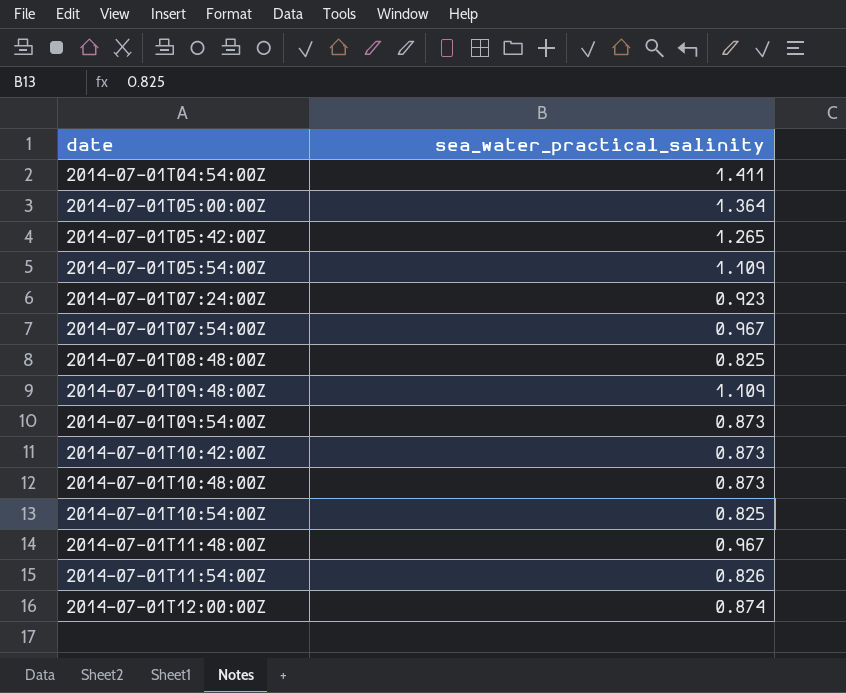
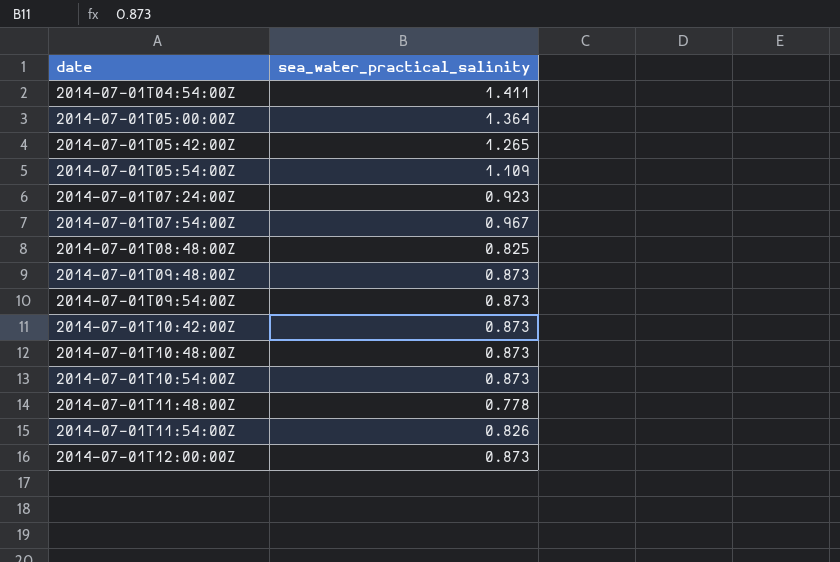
2014-07-01T09:48:00Z | sea_water_practical_salinity: 1.109 -> 0.873
2014-07-01T10:54:00Z | sea_water_practical_salinity: 0.825 -> 0.873
2014-07-01T11:48:00Z | sea_water_practical_salinity: 0.967 -> 0.778
2014-07-01T12:00:00Z | sea_water_practical_salinity: 0.874 -> 0.873

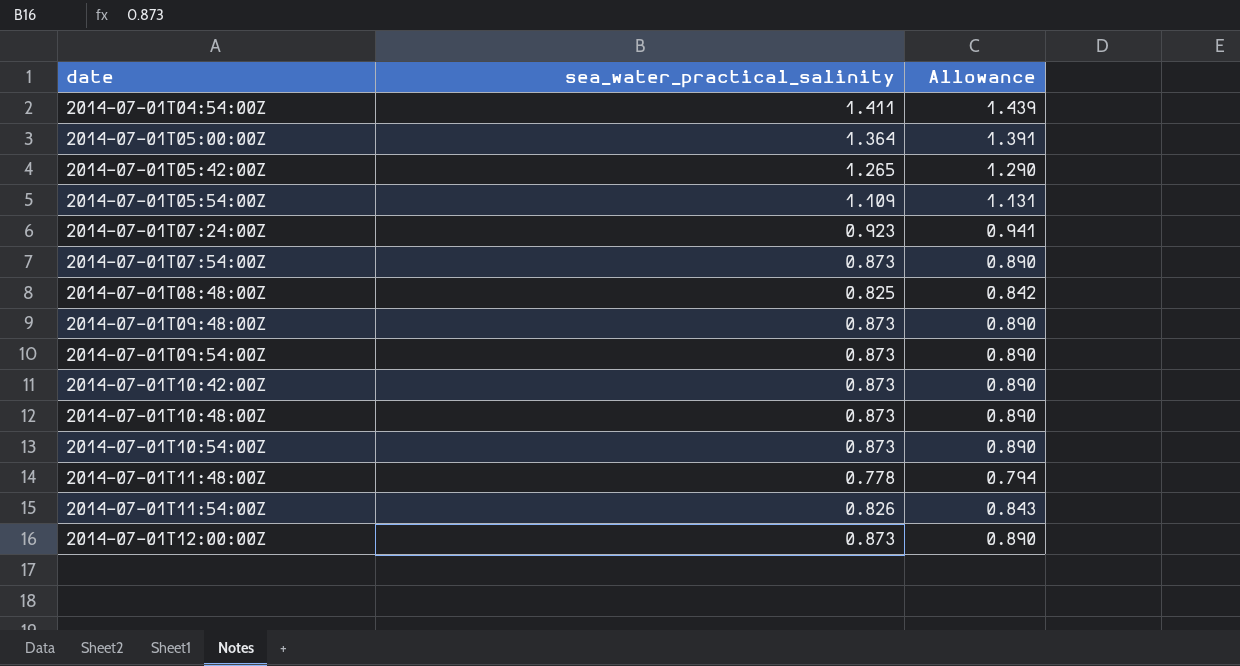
column Allowance | formula: none -> [sea_water_practical_salinity] * 1.02
2014-07-01T07:54:00Z | sea_water_practical_salinity: 0.967 -> 0.873

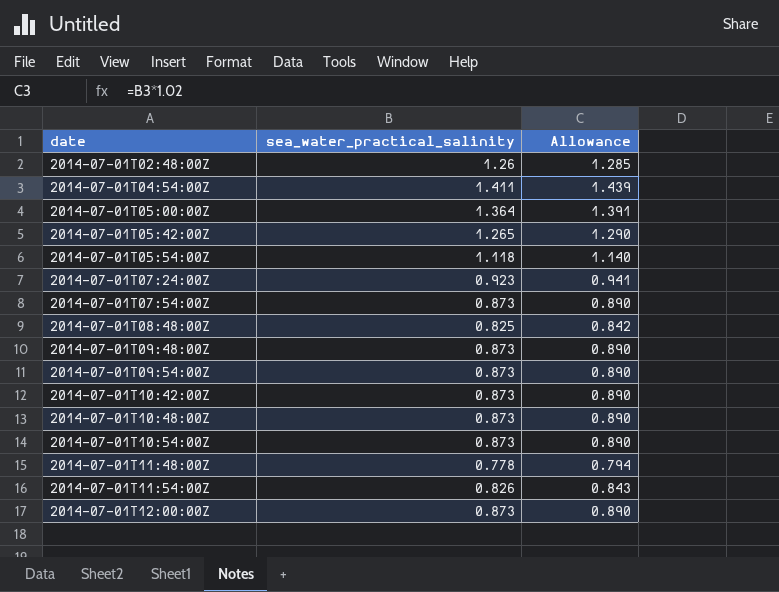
row 2014-07-01T02:48:00Z: none -> 1.26 | 1.285
2014-07-01T05:54:00Z | sea_water_practical_salinity: 1.109 -> 1.118
2014-07-01T05:54:00Z | Allowance: 1.131 -> 1.140

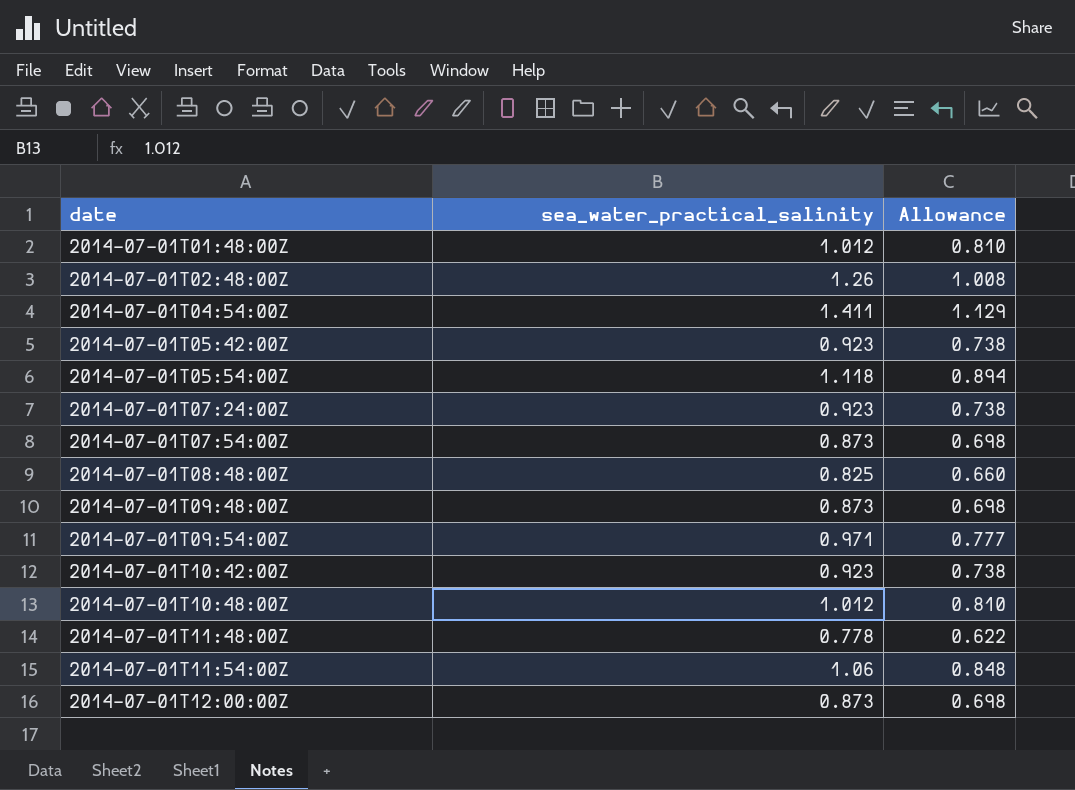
column Allowance | formula: [sea_water_practical_salinity] * 1.02 -> [sea_water_practical_salinity] * 0.8
row 2014-07-01T05:00:00Z: 1.364 | 1.391 -> none
row 2014-07-01T10:54:00Z: 0.873 | 0.890 -> none
row 2014-07-01T01:48:00Z: none -> 1.012 | 0.810
2014-07-01T05:42:00Z | sea_water_practical_salinity: 1.265 -> 0.923
2014-07-01T09:54:00Z | sea_water_practical_salinity: 0.873 -> 0.971
2014-07-01T10:42:00Z | sea_water_practical_salinity: 0.873 -> 0.923
2014-07-01T10:48:00Z | sea_water_practical_salinity: 0.873 -> 1.012
2014-07-01T11:54:00Z | sea_water_practical_salinity: 0.826 -> 1.06

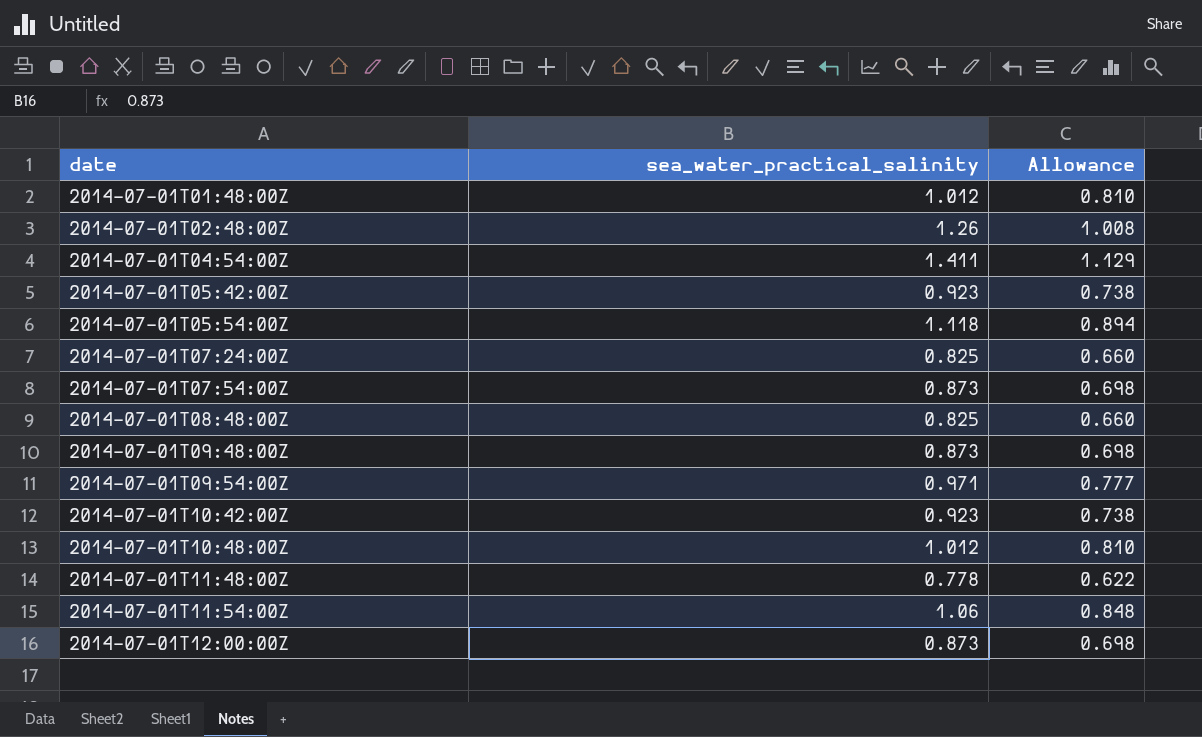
2014-07-01T07:24:00Z | sea_water_practical_salinity: 0.923 -> 0.825
2014-07-01T07:24:00Z | Allowance: 0.738 -> 0.660

